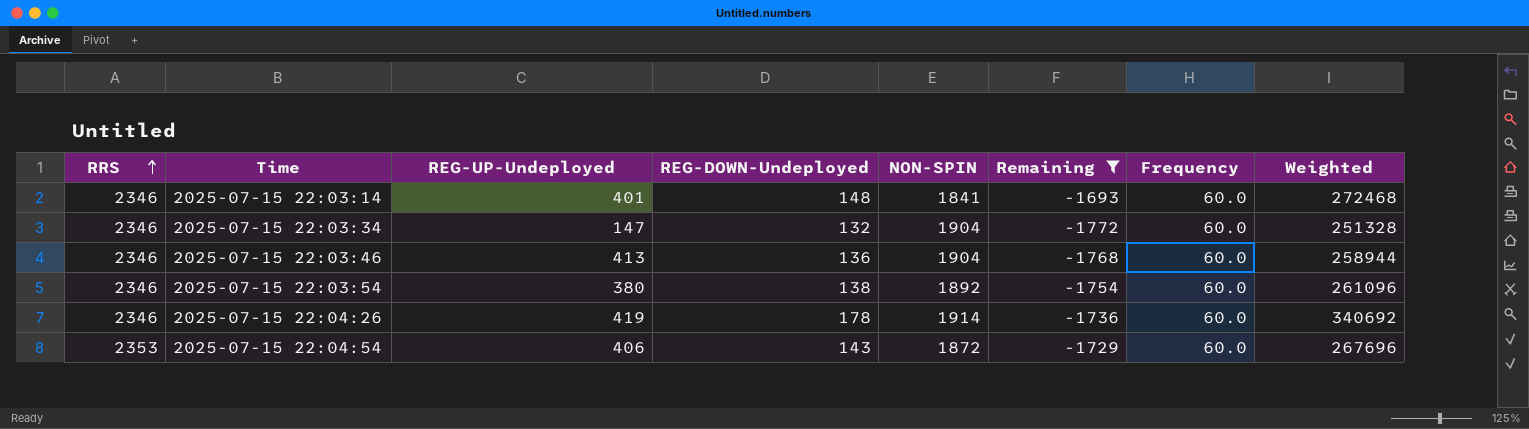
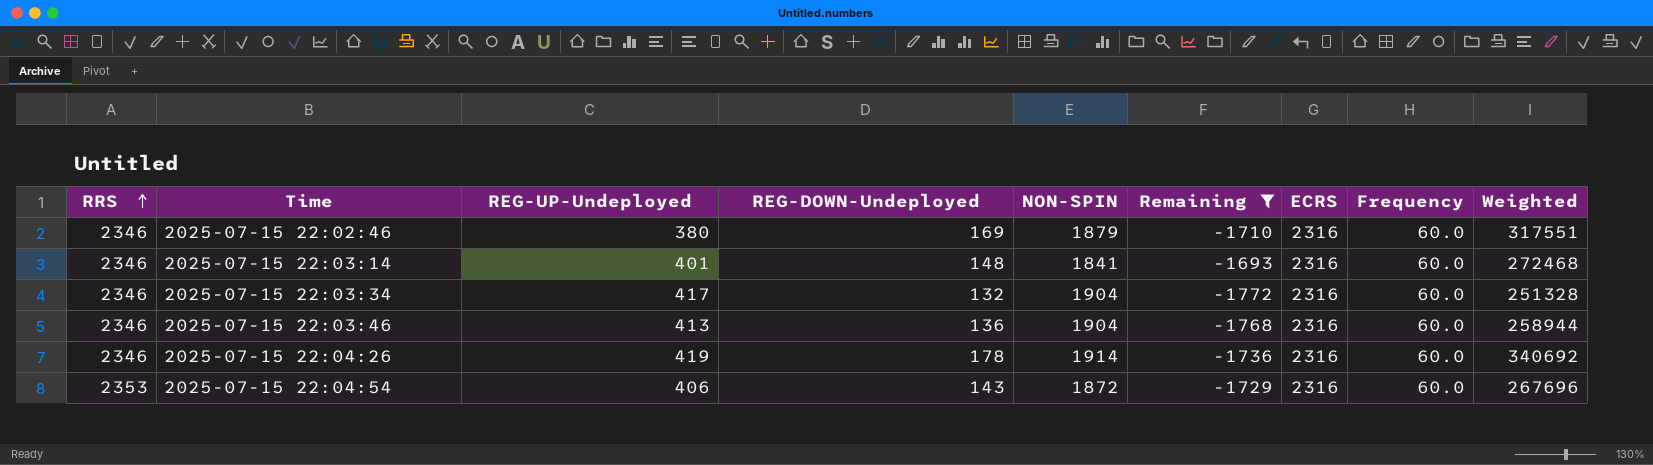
column ECRS | position: none -> 7
row 2025-07-15 22:03:54: 2346 | 380 | 138 | 1892 | -1754 | 60.0 | 261096 -> none
row 2025-07-15 22:02:46: none -> 2346 | 380 | 169 | 1879 | -1710 | 2316 | 60.0 | 317551
2025-07-15 22:03:34 | REG-UP-Undeployed: 147 -> 417

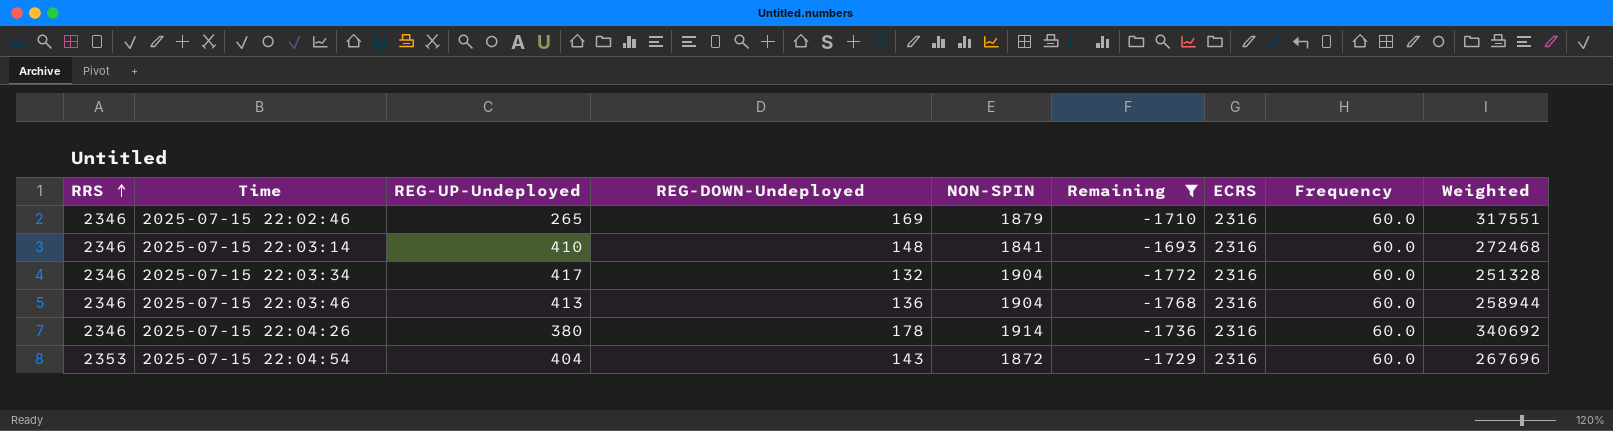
2025-07-15 22:02:46 | REG-UP-Undeployed: 380 -> 265
2025-07-15 22:03:14 | REG-UP-Undeployed: 401 -> 410
2025-07-15 22:04:26 | REG-UP-Undeployed: 419 -> 380
2025-07-15 22:04:54 | REG-UP-Undeployed: 406 -> 404

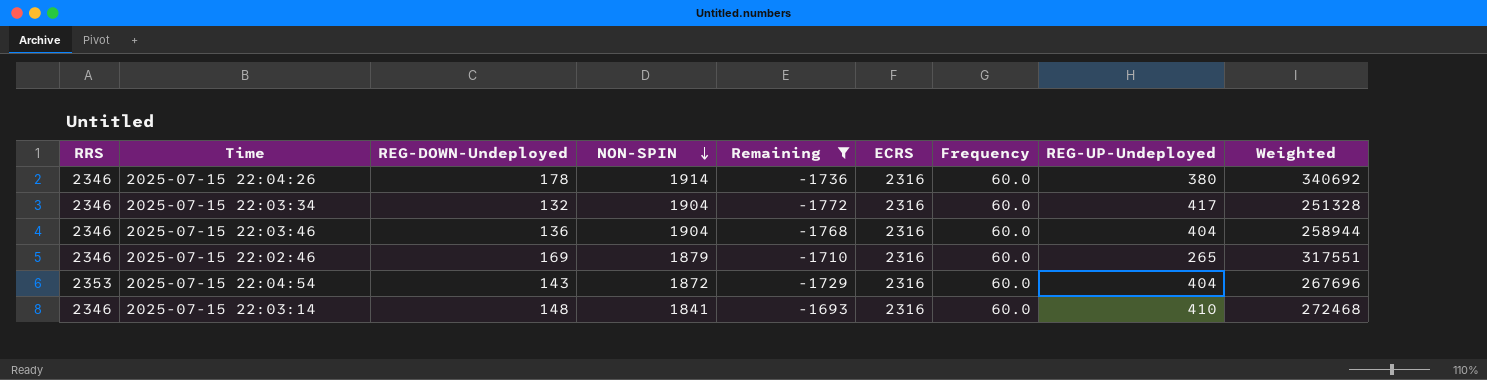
row order: RRS ascending -> NON-SPIN descending
column REG-UP-Undeployed | position: 3 -> 8
2025-07-15 22:03:46 | REG-UP-Undeployed: 413 -> 404

